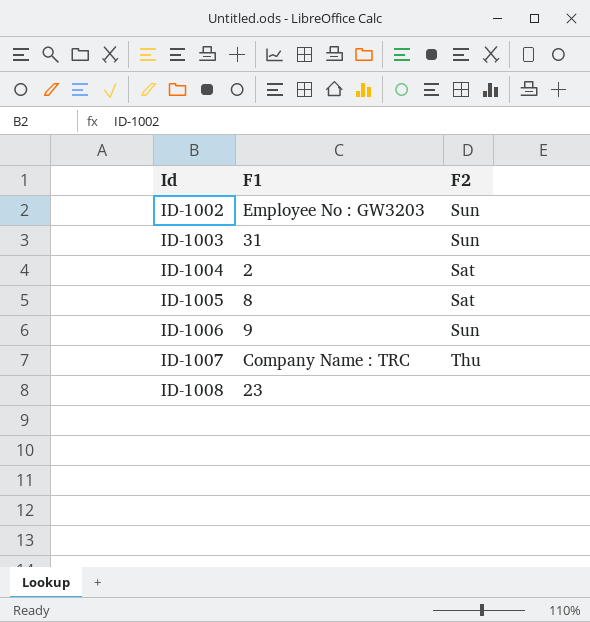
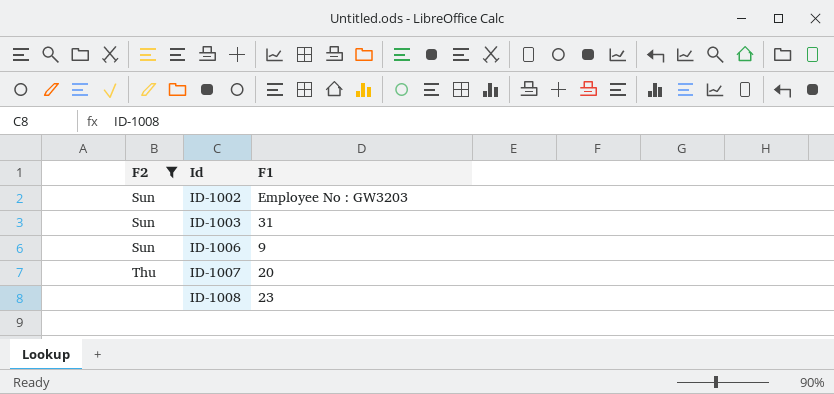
filter: none -> F2 != Sat
column F2 | position: 3 -> 1
ID-1007 | F1: Company Name : TRC -> 20

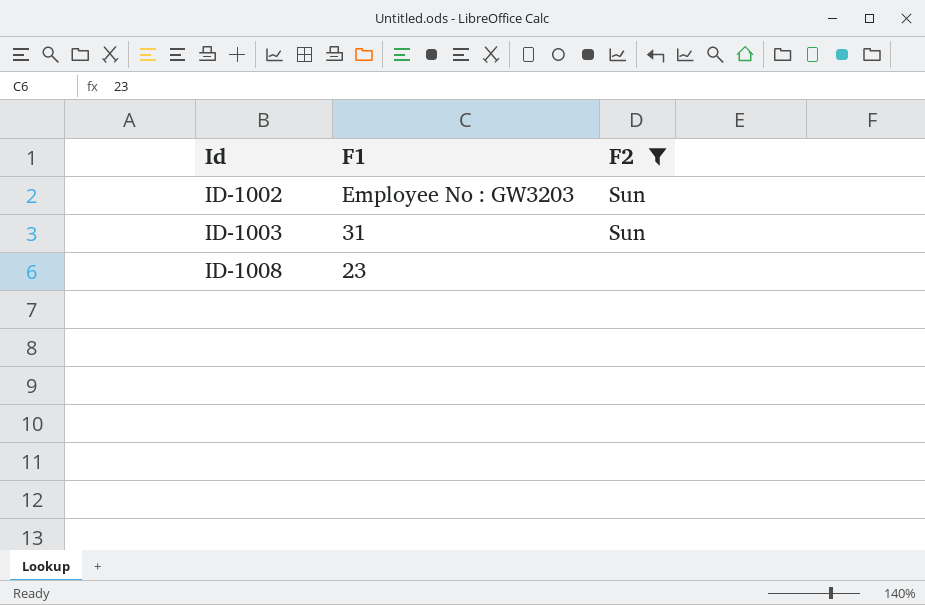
column F2 | position: 1 -> 3
row ID-1006: Sun | 9 -> none
row ID-1007: Thu | 20 -> none

